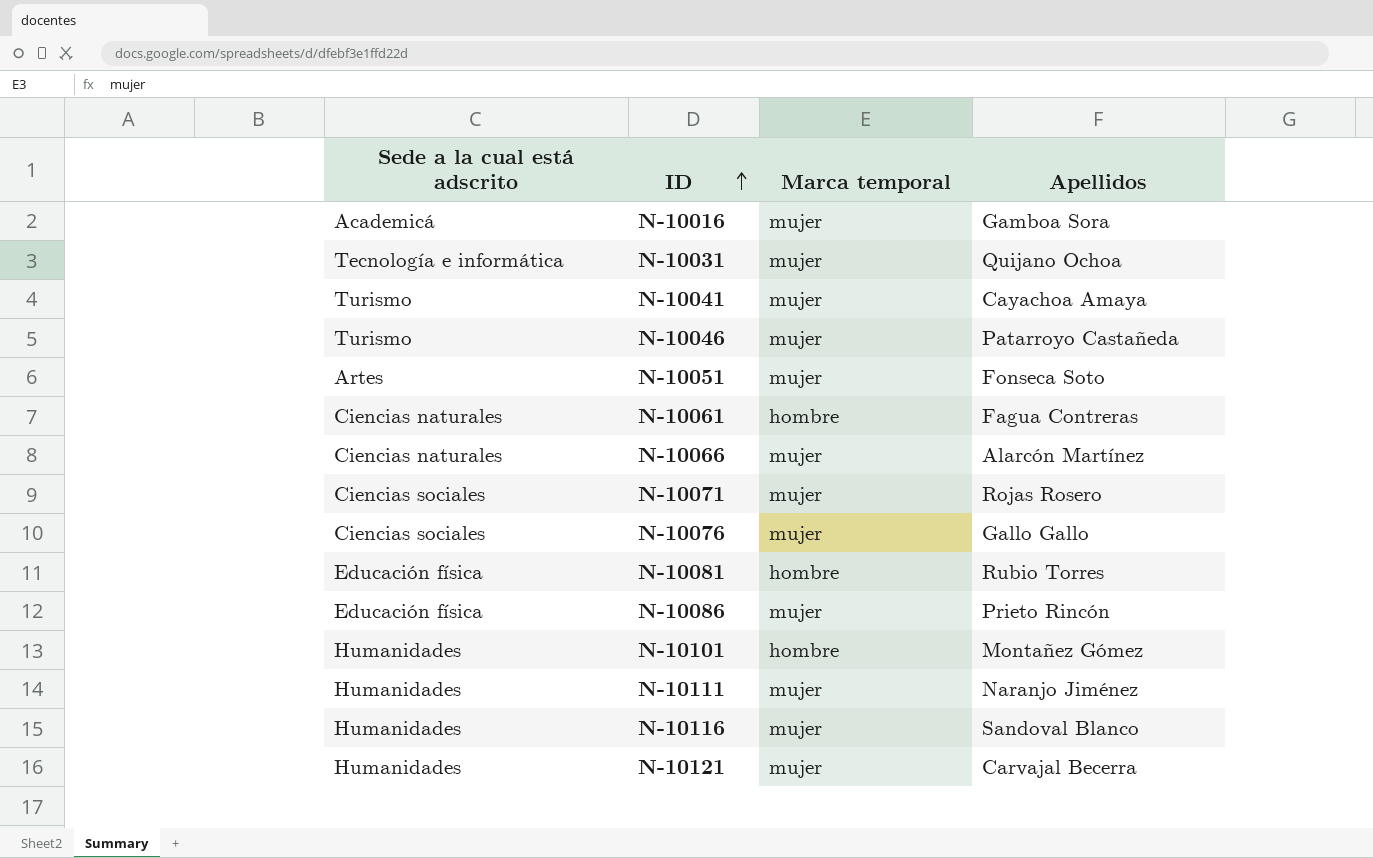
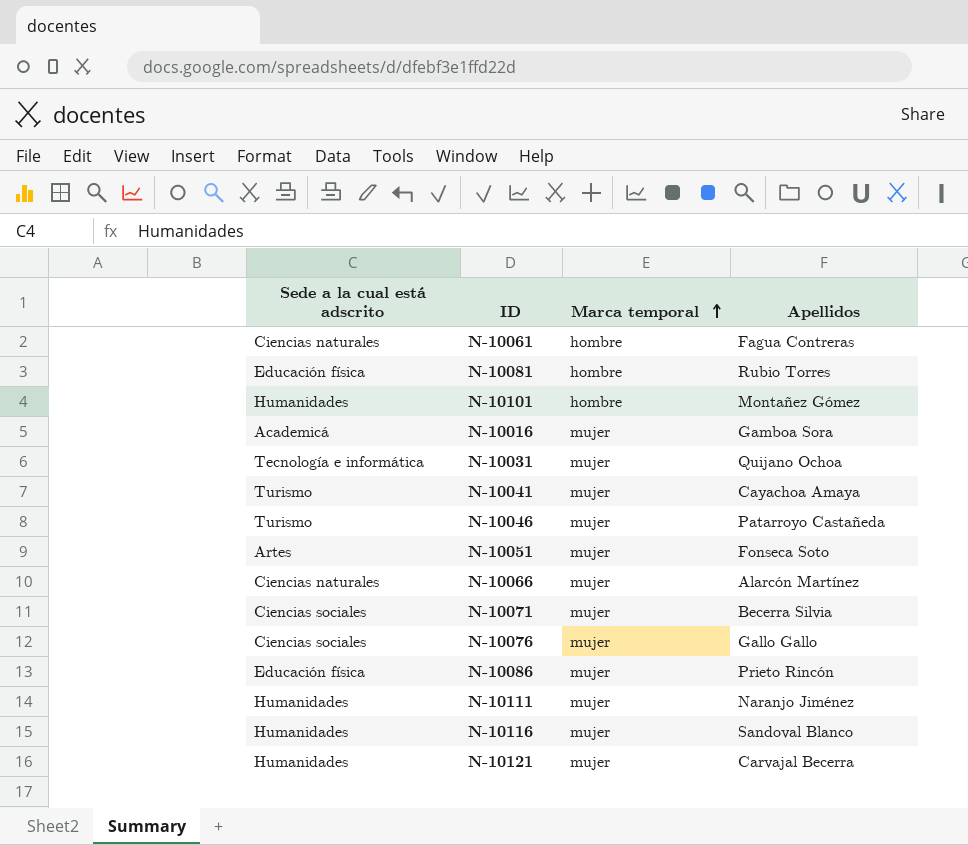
row order: ID ascending -> Marca temporal ascending
N-10071 | Apellidos: Rojas Rosero -> Becerra Silvia

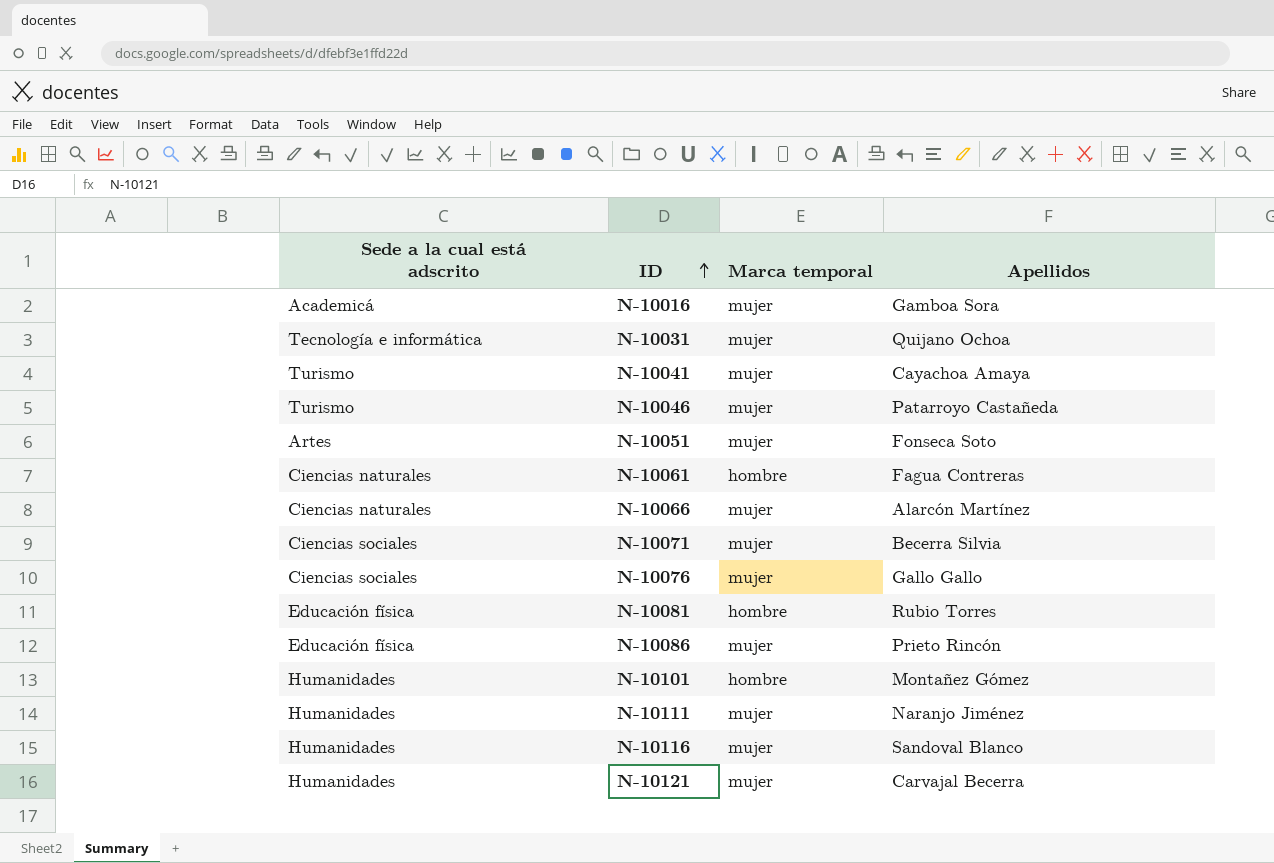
row order: Marca temporal ascending -> ID ascending

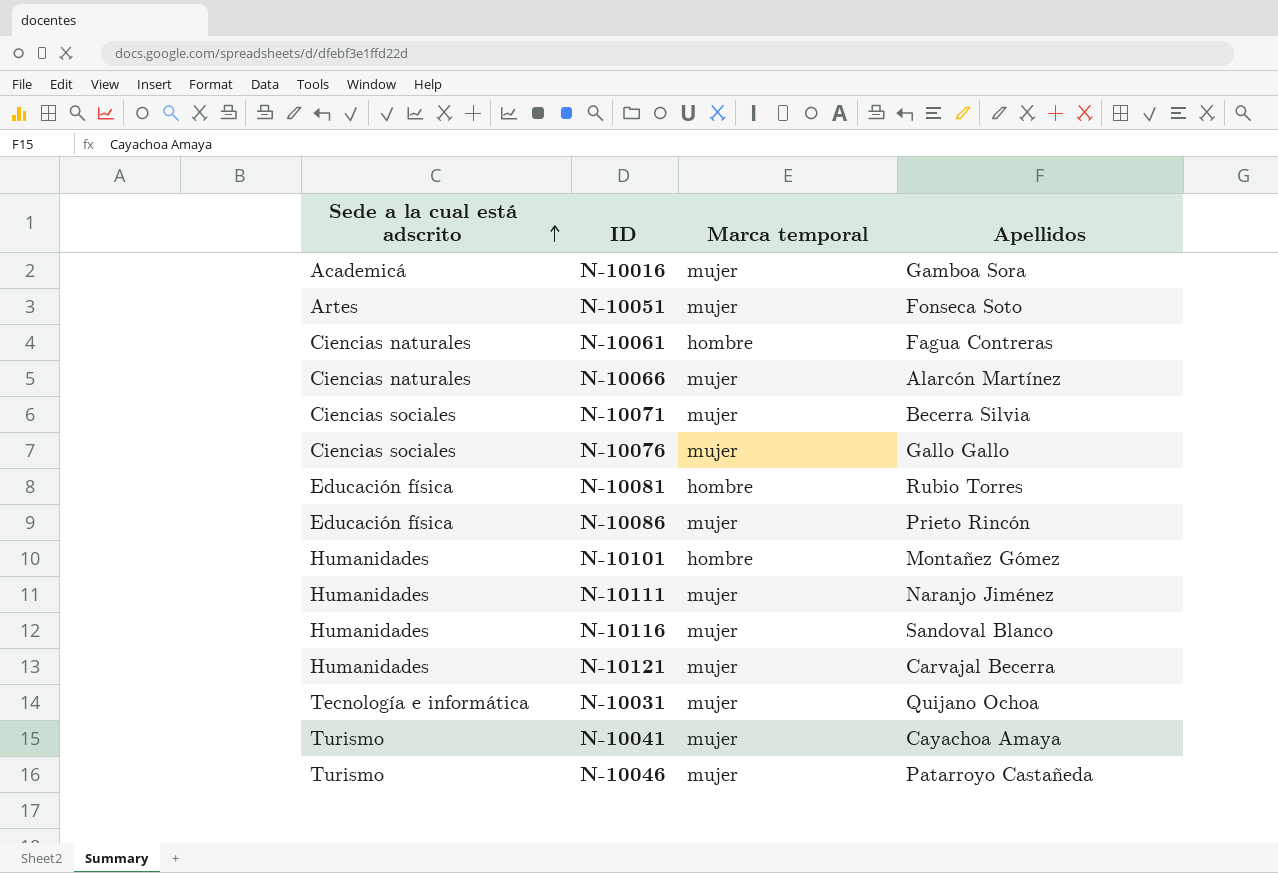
row order: ID ascending -> Sede a la cual está adscrito ascending

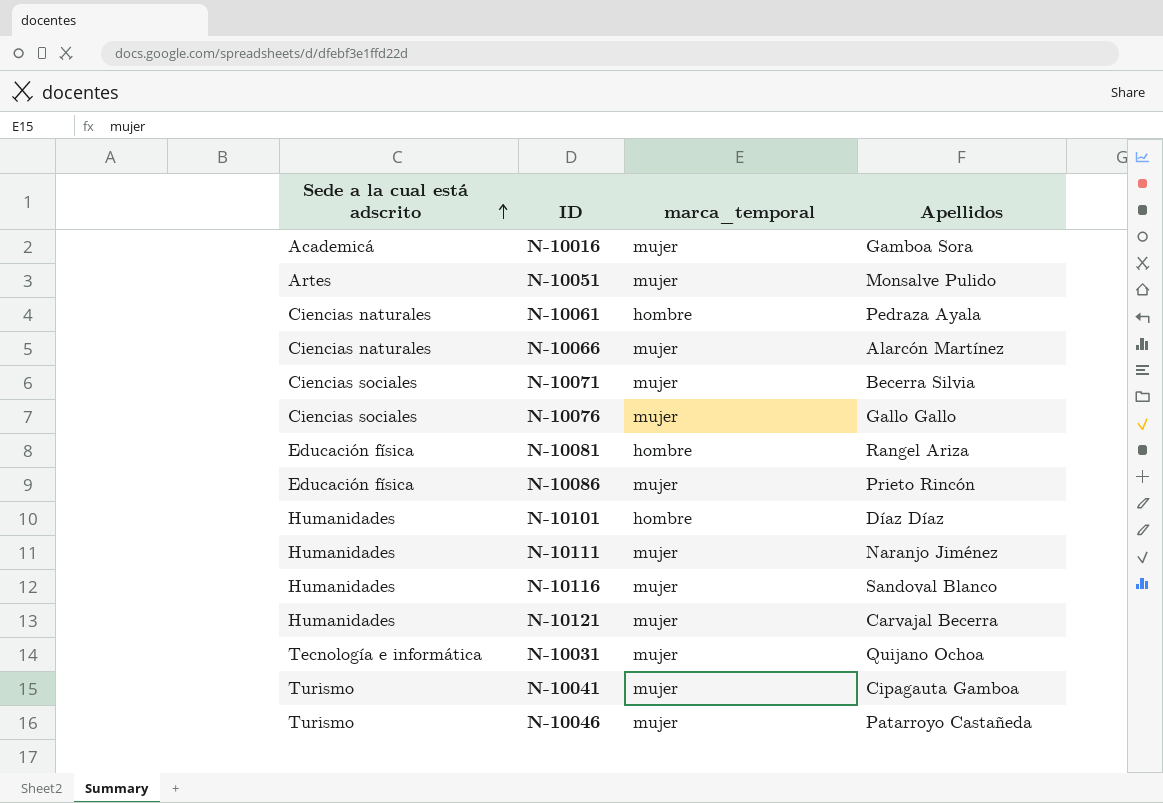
column name: Marca temporal -> marca_temporal
N-10051 | Apellidos: Fonseca Soto -> Monsalve Pulido
N-10061 | Apellidos: Fagua Contreras -> Pedraza Ayala
N-10081 | Apellidos: Rubio Torres -> Rangel Ariza
N-10101 | Apellidos: Montañez Gómez -> Díaz Díaz
N-10041 | Apellidos: Cayachoa Amaya -> Cipagauta Gamboa

